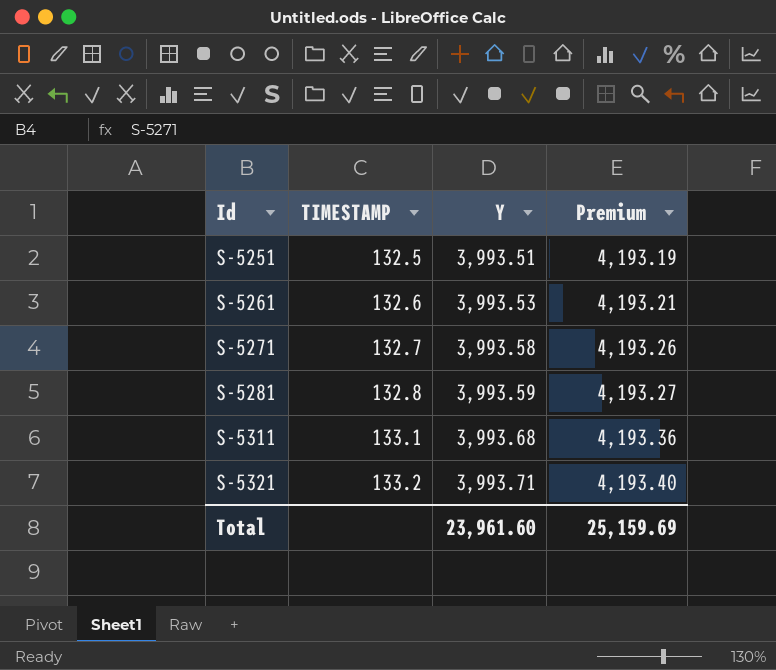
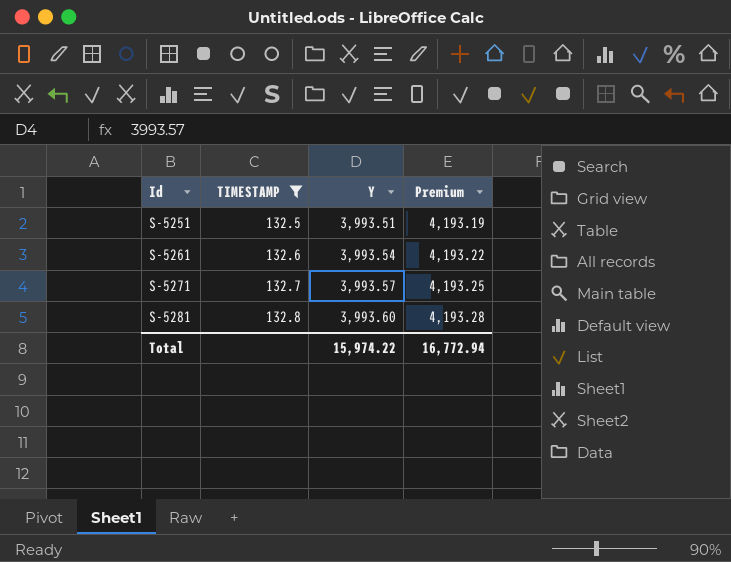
filter: none -> TIMESTAMP <= 132.8
S-5261 | Y: 3,993.53 -> 3,993.54
S-5261 | Premium: 4,193.21 -> 4,193.22
S-5271 | Y: 3,993.58 -> 3,993.57
S-5271 | Premium: 4,193.26 -> 4,193.25
S-5281 | Y: 3,993.59 -> 3,993.60
S-5281 | Premium: 4,193.27 -> 4,193.28
Total | Y: 23,961.60 -> 15,974.22
Total | Premium: 25,159.69 -> 16,772.94

